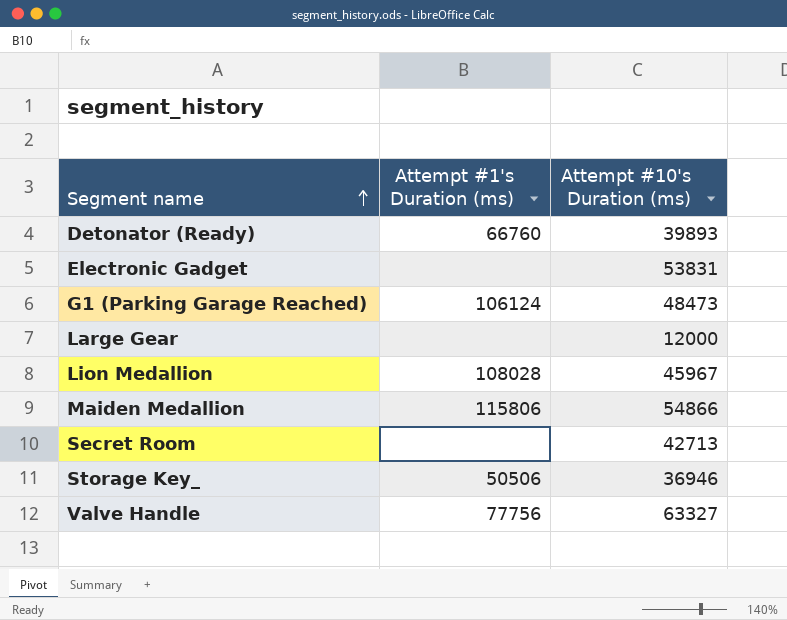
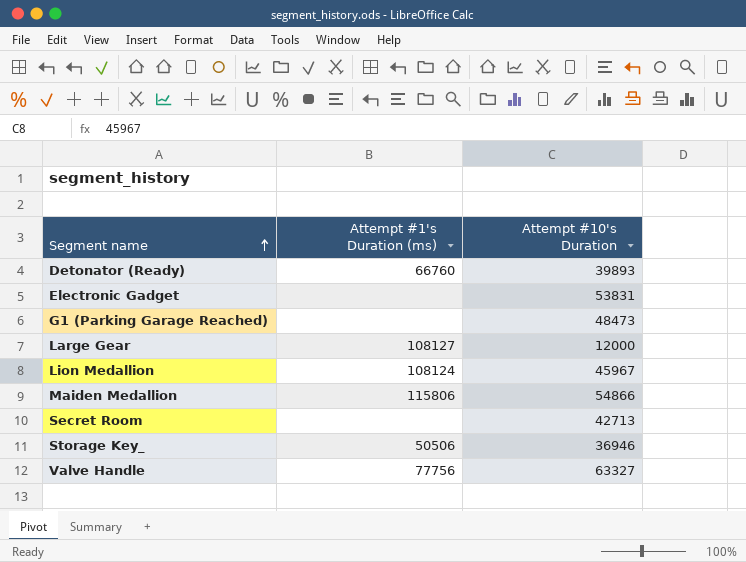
column name: Attempt #10's Duration (ms) -> Attempt #10's Duration
G1 (Parking Garage Reached) | Attempt #1's Duration (ms): 106124 -> none
Large Gear | Attempt #1's Duration (ms): none -> 108127
Lion Medallion | Attempt #1's Duration (ms): 108028 -> 108124

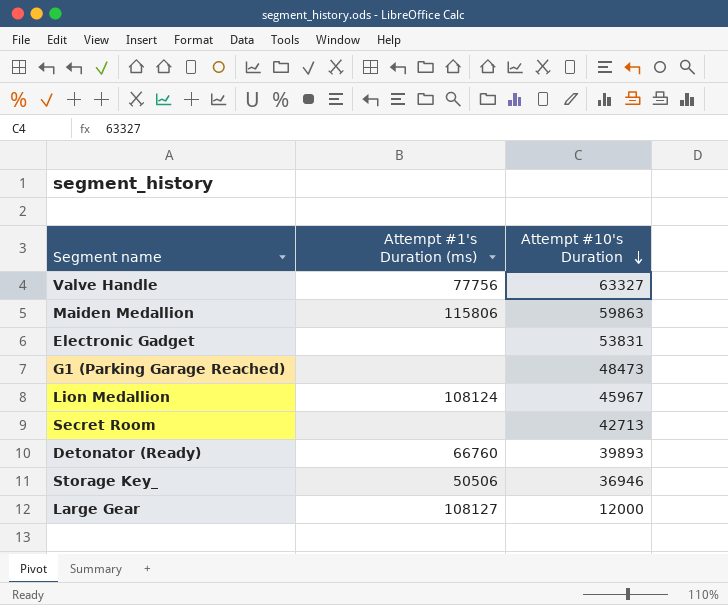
row order: Segment name ascending -> Attempt #10's Duration descending
Maiden Medallion | Attempt #10's Duration: 54866 -> 59863

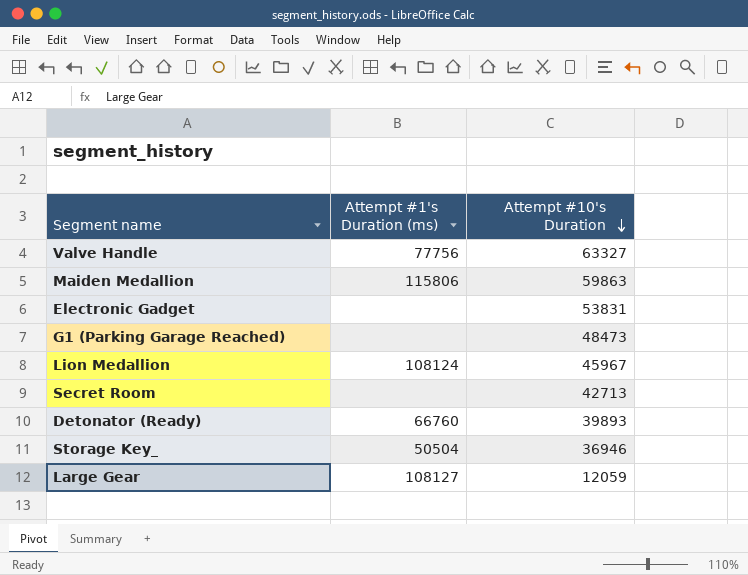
Storage Key_ | Attempt #1's Duration (ms): 50506 -> 50504
Large Gear | Attempt #10's Duration: 12000 -> 12059

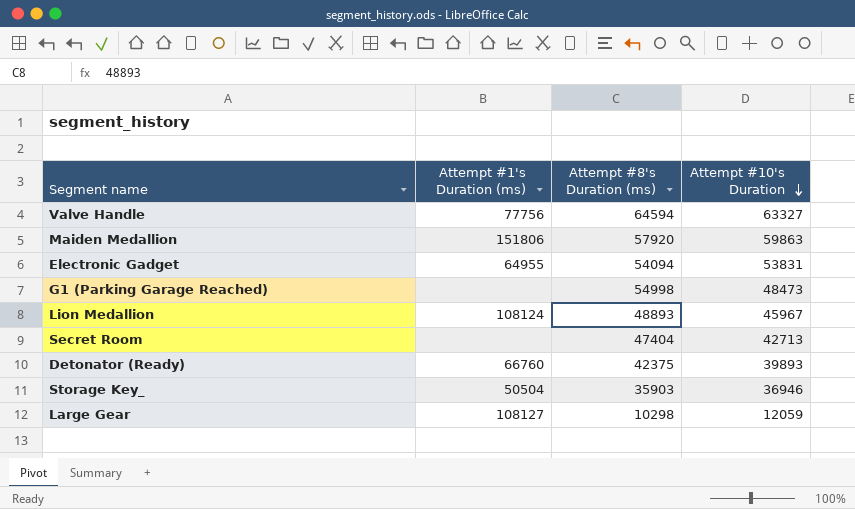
column Attempt #8's Duration (ms) | position: none -> 3
Maiden Medallion | Attempt #1's Duration (ms): 115806 -> 151806
Electronic Gadget | Attempt #1's Duration (ms): none -> 64955

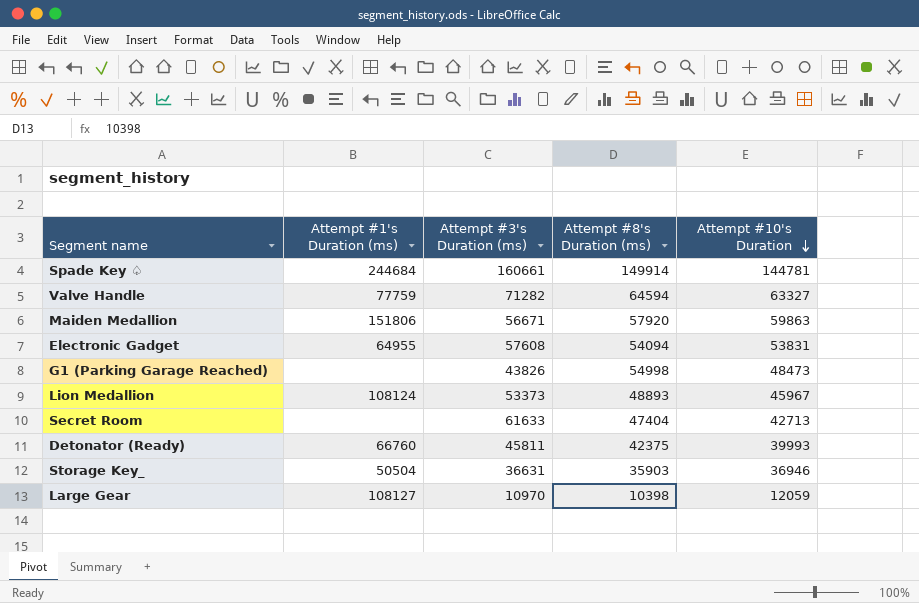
column Attempt #3's Duration (ms) | position: none -> 3
row Spade Key ♤: none -> 244684 | 160661 | 149914 | 144781
Valve Handle | Attempt #1's Duration (ms): 77756 -> 77759
Detonator (Ready) | Attempt #10's Duration: 39893 -> 39993
Large Gear | Attempt #8's Duration (ms): 10298 -> 10398

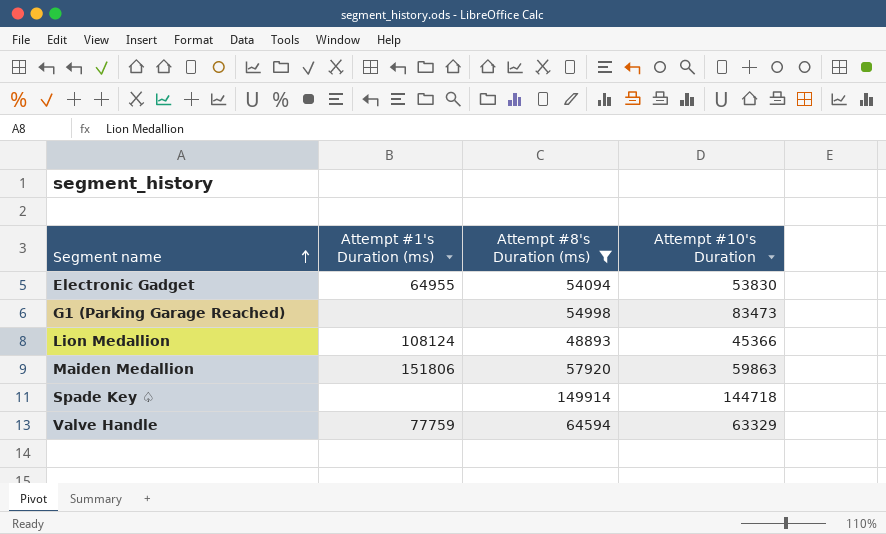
filter: none -> Attempt #8's Duration (ms) >= 48893
row order: Attempt #10's Duration descending -> Segment name ascending
column Attempt #3's Duration (ms) | position: 3 -> none
Electronic Gadget | Attempt #10's Duration: 53831 -> 53830
G1 (Parking Garage Reached) | Attempt #10's Duration: 48473 -> 83473
Lion Medallion | Attempt #10's Duration: 45967 -> 45366
Spade Key ♤ | Attempt #1's Duration (ms): 244684 -> none
Spade Key ♤ | Attempt #10's Duration: 144781 -> 144718
Valve Handle | Attempt #10's Duration: 63327 -> 63329

